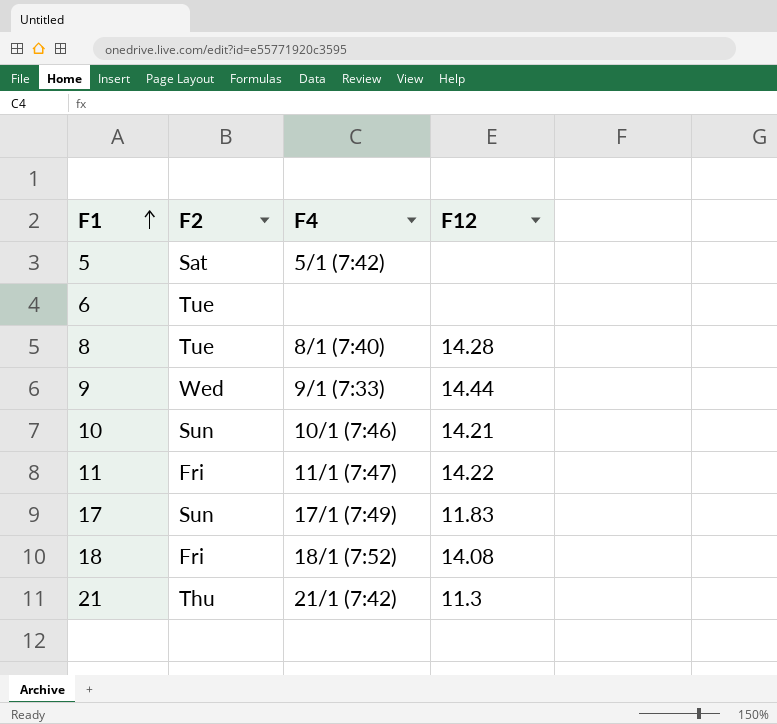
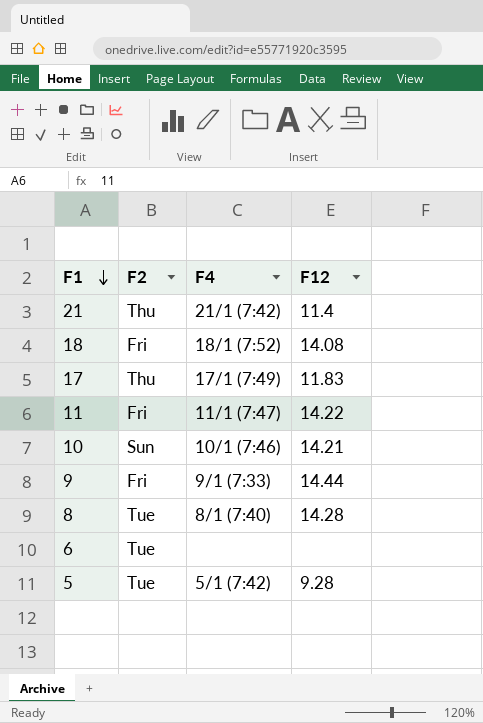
row order: F1 ascending -> F1 descending
21 | F12: 11.3 -> 11.4
17 | F2: Sun -> Thu
9 | F2: Wed -> Fri
5 | F2: Sat -> Tue
5 | F12: none -> 9.28

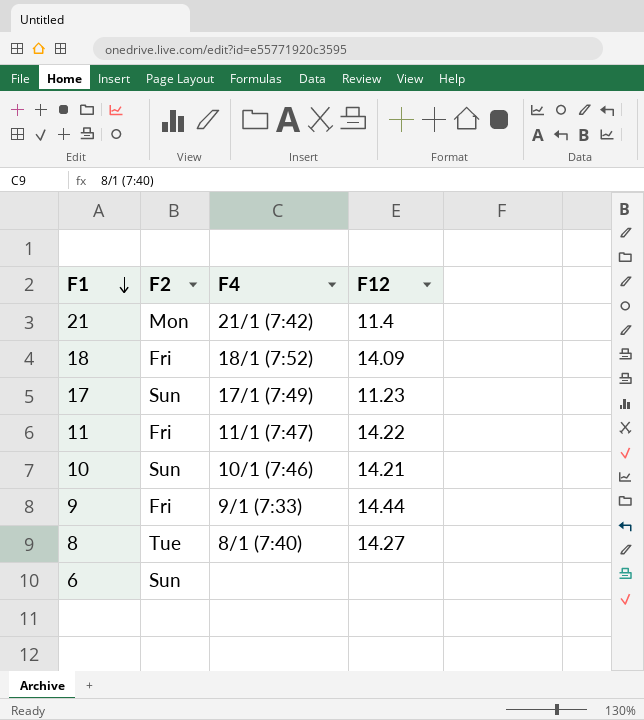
row 5: Tue | 5/1 (7:42) | 9.28 -> none
21 | F2: Thu -> Mon
18 | F12: 14.08 -> 14.09
17 | F2: Thu -> Sun
17 | F12: 11.83 -> 11.23
8 | F12: 14.28 -> 14.27
6 | F2: Tue -> Sun

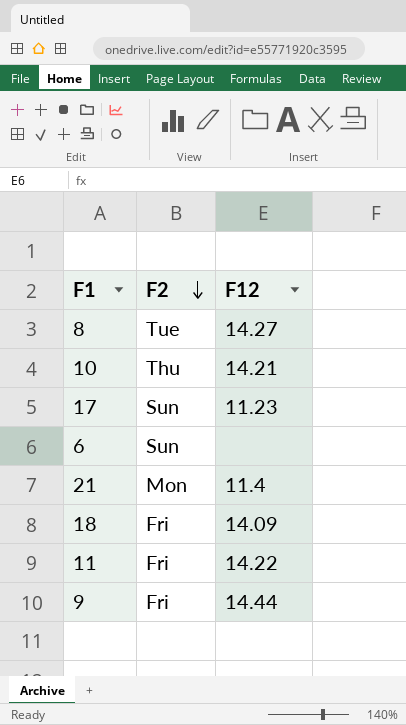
row order: F1 descending -> F2 descending
column F4 | position: 3 -> none
10 | F2: Sun -> Thu

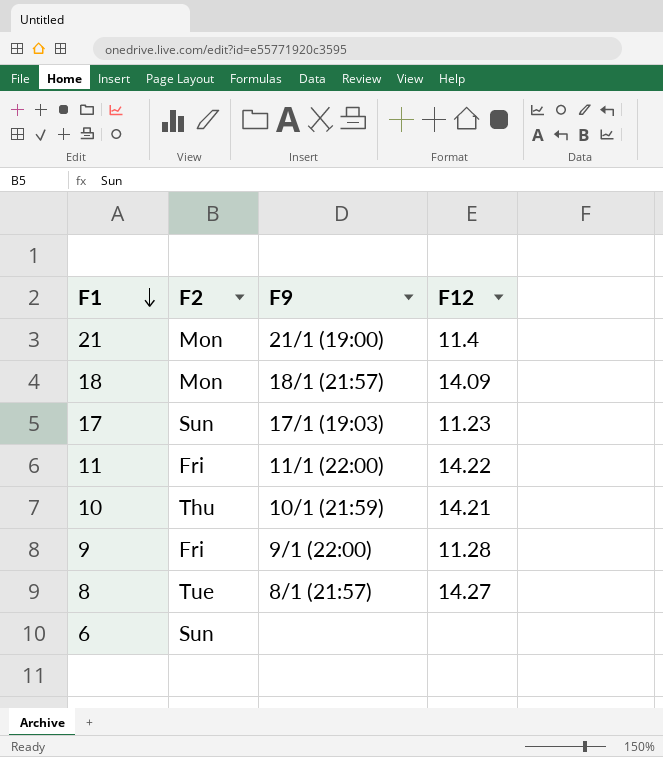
row order: F2 descending -> F1 descending
column F9 | position: none -> 3
18 | F2: Fri -> Mon
9 | F12: 14.44 -> 11.28

